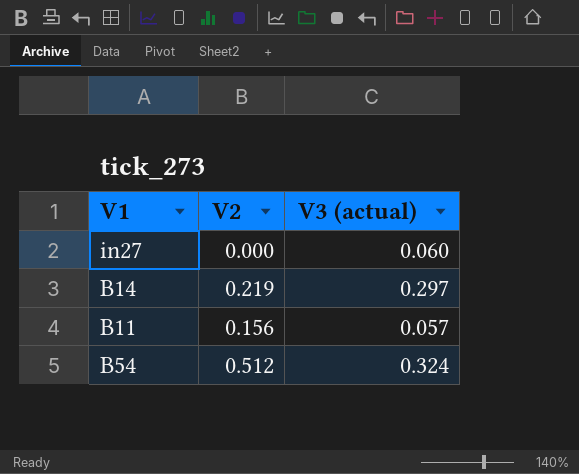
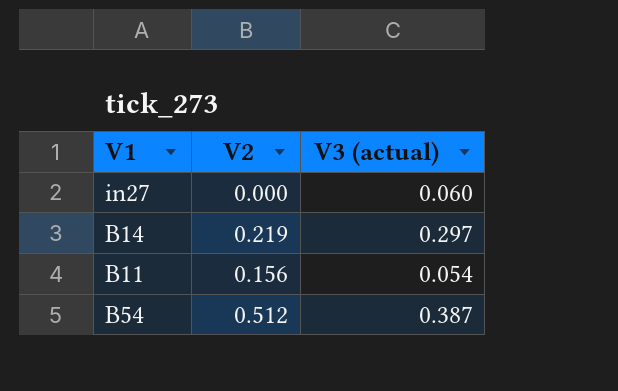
B11 | V3 (actual): 0.057 -> 0.054
B54 | V3 (actual): 0.324 -> 0.387

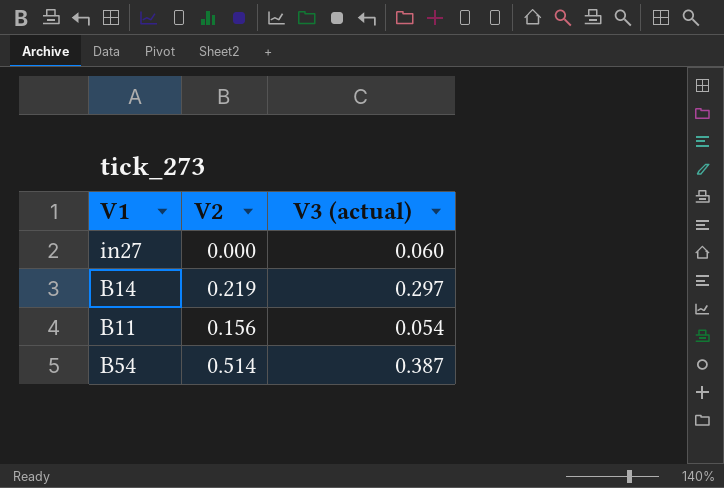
B54 | V2: 0.512 -> 0.514

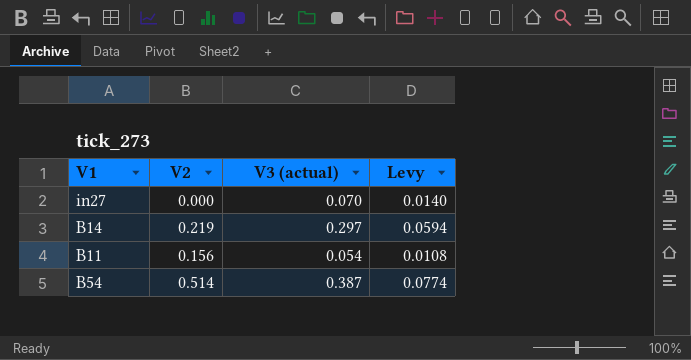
column Levy | formula: none -> [V3 (actual)] * 0.2
in27 | V3 (actual): 0.060 -> 0.070

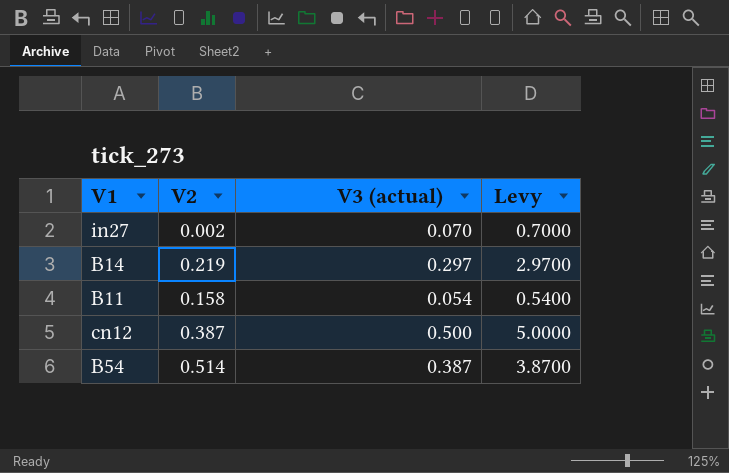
column Levy | formula: [V3 (actual)] * 0.2 -> [V3 (actual)] * 10
in27 | V2: 0.000 -> 0.002
B11 | V2: 0.156 -> 0.158
row cn12: none -> 0.387 | 0.500 | 5.0000

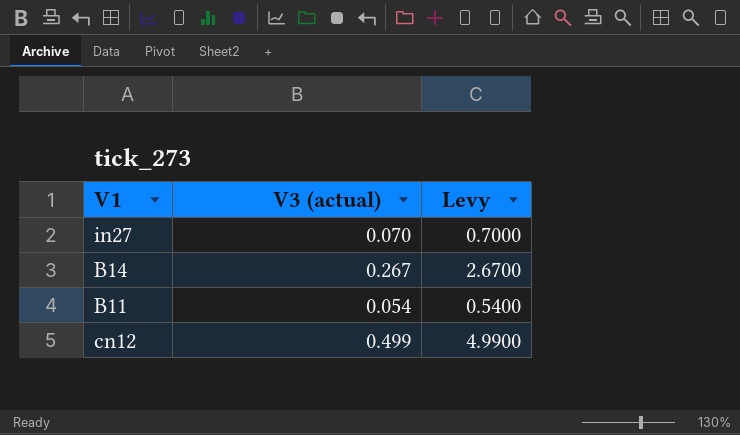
column V2 | position: 2 -> none
row B54: 0.514 | 0.387 | 3.8700 -> none
B14 | V3 (actual): 0.297 -> 0.267
B14 | Levy: 2.9700 -> 2.6700
cn12 | V3 (actual): 0.500 -> 0.499
cn12 | Levy: 5.0000 -> 4.9900

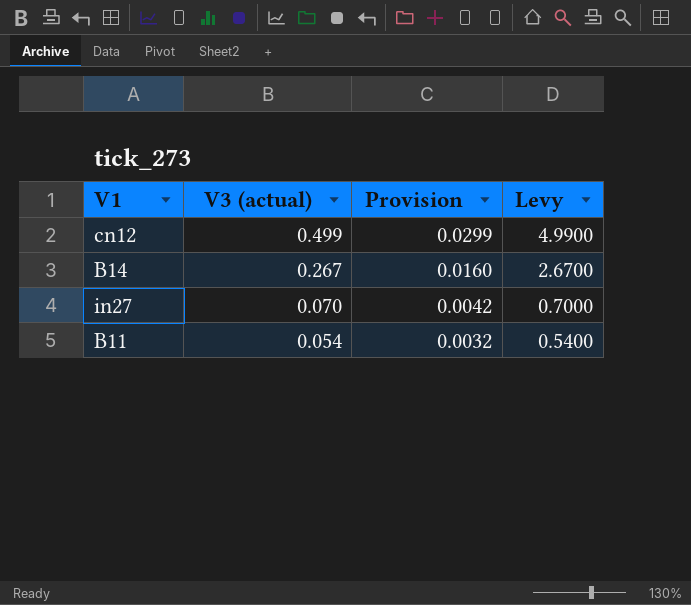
row order: none -> V3 (actual) descending
column Provision | formula: none -> [V3 (actual)] * 0.06

